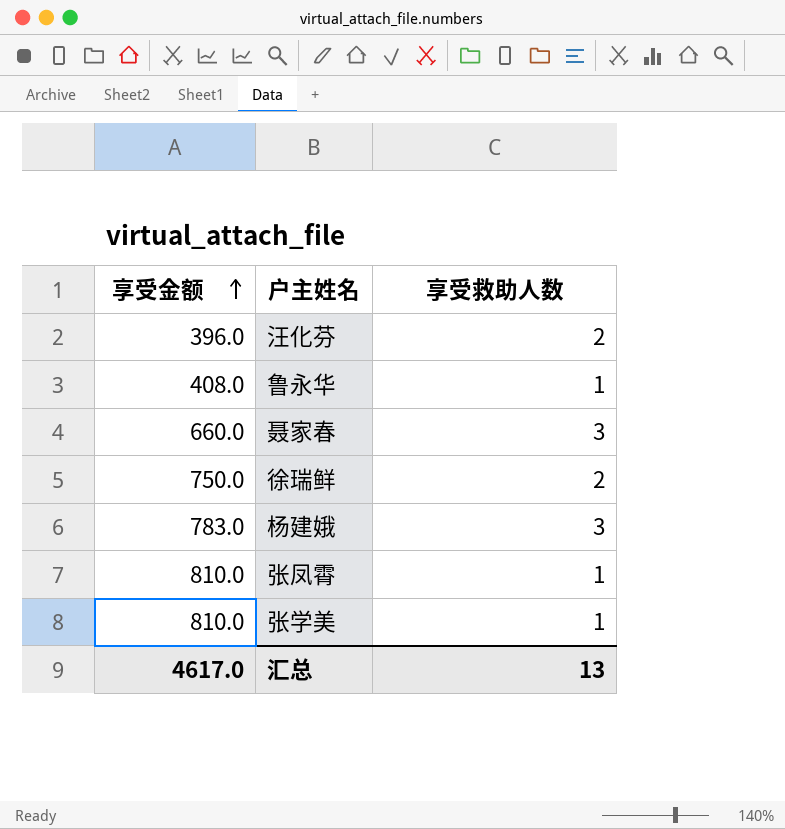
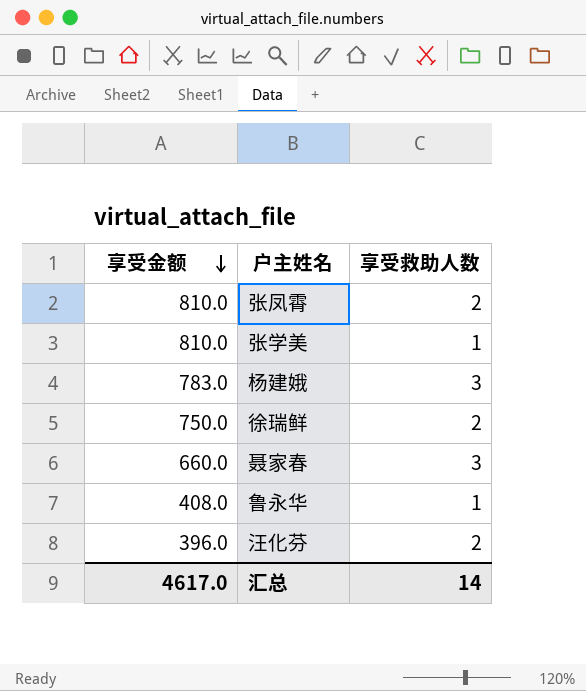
row order: 享受金额 ascending -> 享受金额 descending
张凤霄 | 享受救助人数: 1 -> 2
汇总 | 享受救助人数: 13 -> 14

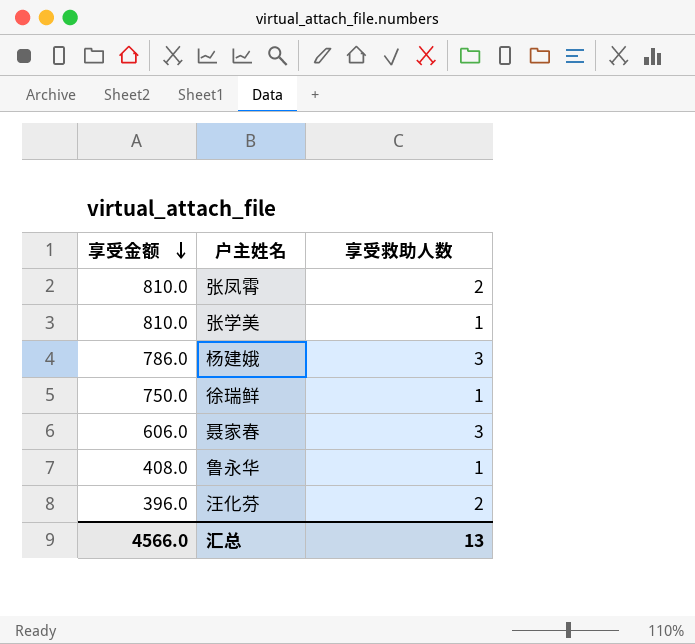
杨建娥 | 享受金额: 783.0 -> 786.0
徐瑞鲜 | 享受救助人数: 2 -> 1
聂家春 | 享受金额: 660.0 -> 606.0
汇总 | 享受金额: 4617.0 -> 4566.0
汇总 | 享受救助人数: 14 -> 13

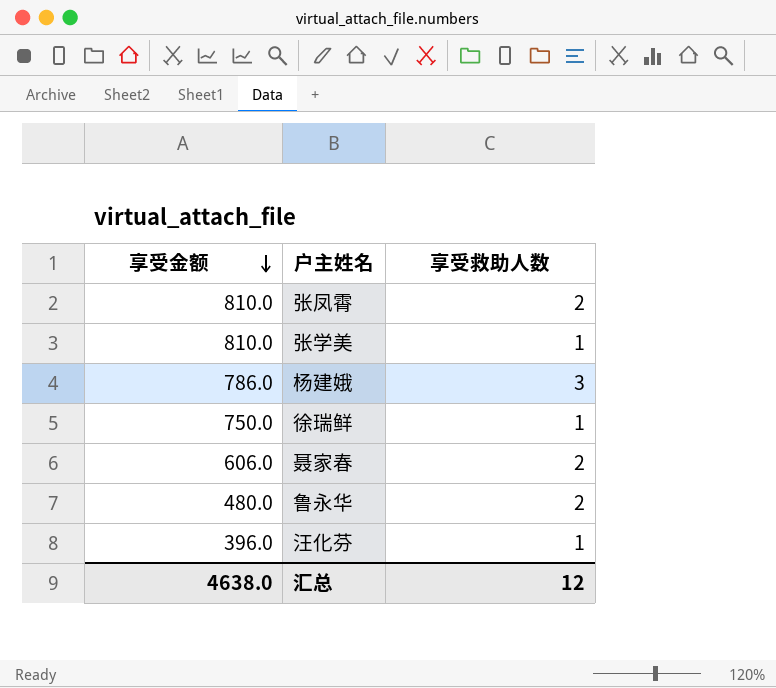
聂家春 | 享受救助人数: 3 -> 2
鲁永华 | 享受金额: 408.0 -> 480.0
鲁永华 | 享受救助人数: 1 -> 2
汪化芬 | 享受救助人数: 2 -> 1
汇总 | 享受金额: 4566.0 -> 4638.0
汇总 | 享受救助人数: 13 -> 12

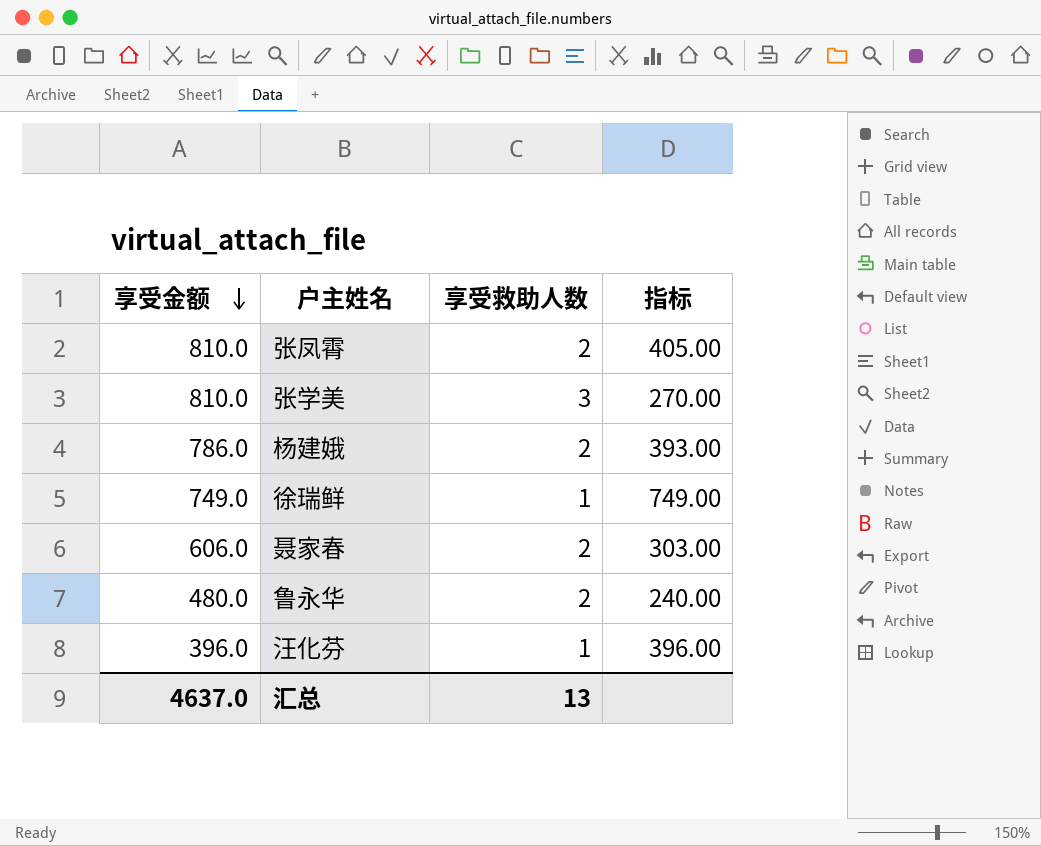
column 指标 | formula: none -> [享受金额] / [享受救助人数]
张学美 | 享受救助人数: 1 -> 3
杨建娥 | 享受救助人数: 3 -> 2
徐瑞鲜 | 享受金额: 750.0 -> 749.0
汇总 | 享受金额: 4638.0 -> 4637.0
汇总 | 享受救助人数: 12 -> 13

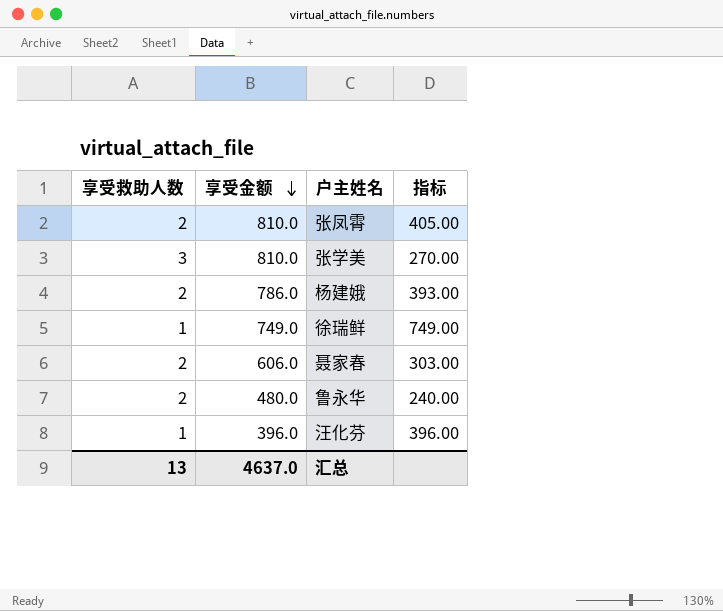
column 享受救助人数 | position: 3 -> 1

